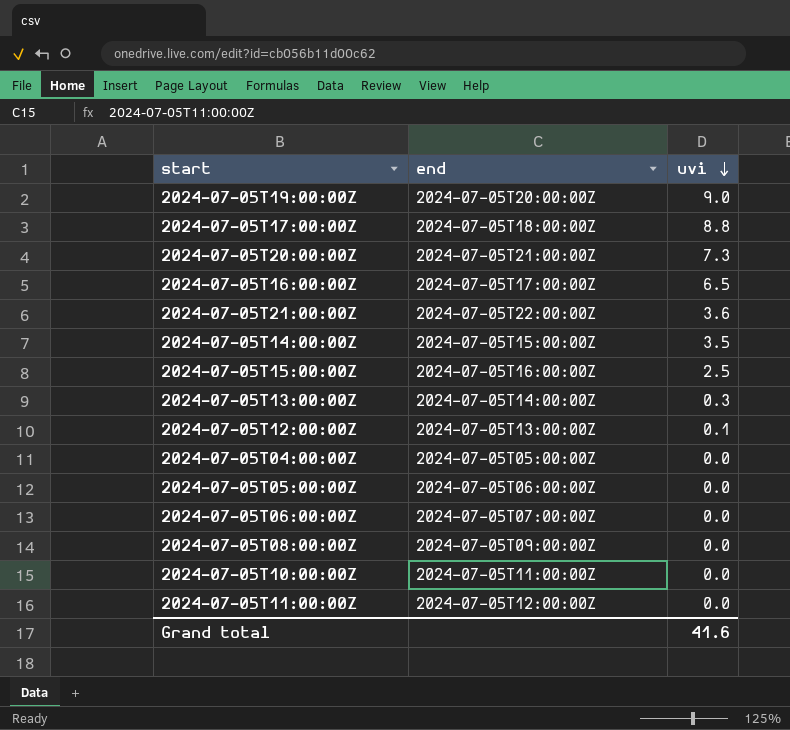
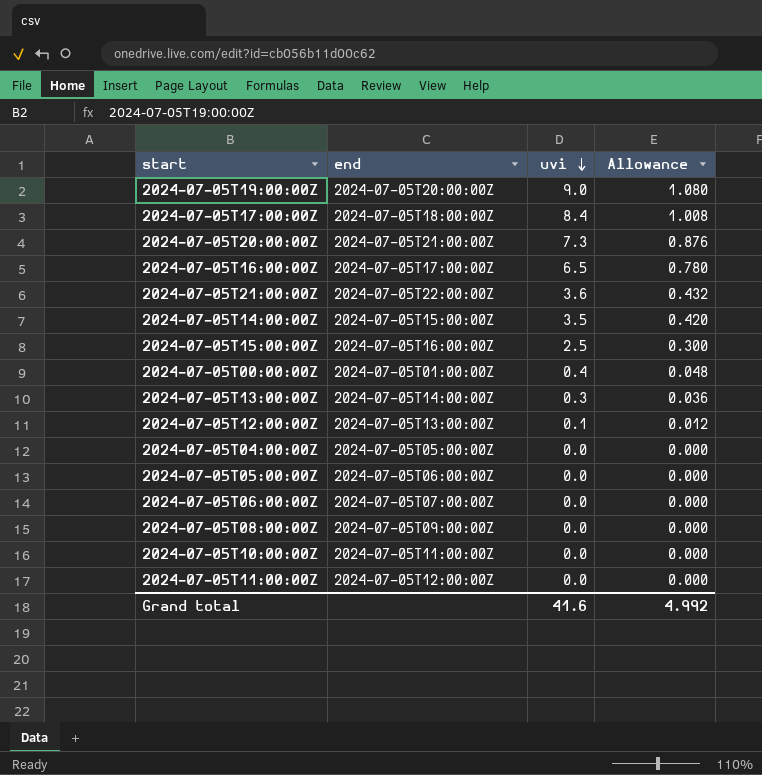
column Allowance | formula: none -> [uvi] * 0.12
2024-07-05T17:00:00Z | uvi: 8.8 -> 8.4
row 2024-07-05T00:00:00Z: none -> 2024-07-05T01:00:00Z | 0.4 | 0.048

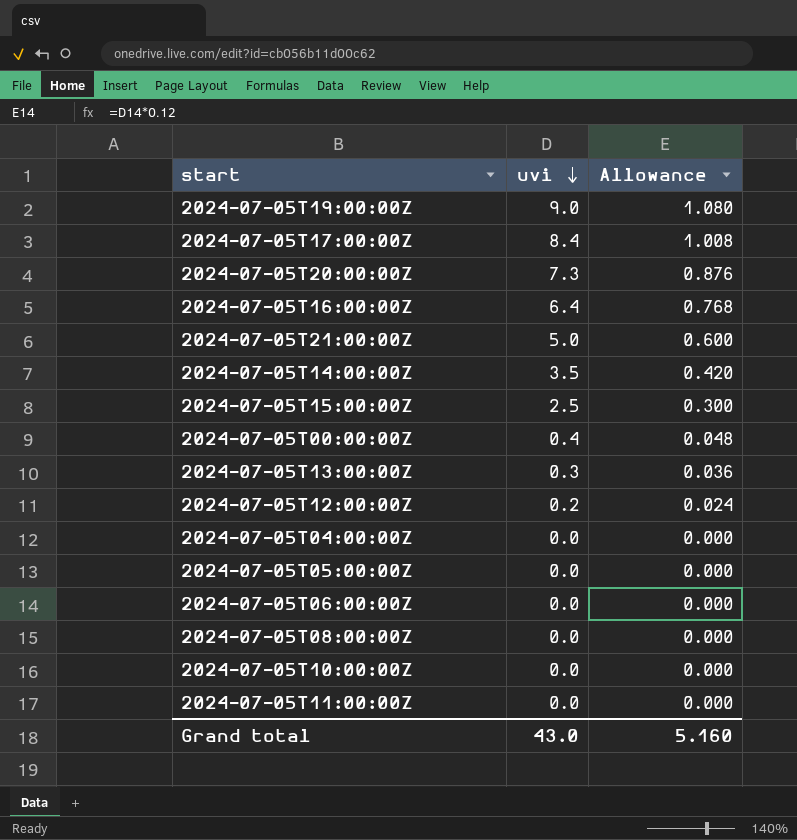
column end | position: 2 -> none
2024-07-05T16:00:00Z | uvi: 6.5 -> 6.4
2024-07-05T16:00:00Z | Allowance: 0.780 -> 0.768
2024-07-05T21:00:00Z | uvi: 3.6 -> 5.0
2024-07-05T21:00:00Z | Allowance: 0.432 -> 0.600
2024-07-05T12:00:00Z | uvi: 0.1 -> 0.2
2024-07-05T12:00:00Z | Allowance: 0.012 -> 0.024
Grand total | uvi: 41.6 -> 43.0
Grand total | Allowance: 4.992 -> 5.160

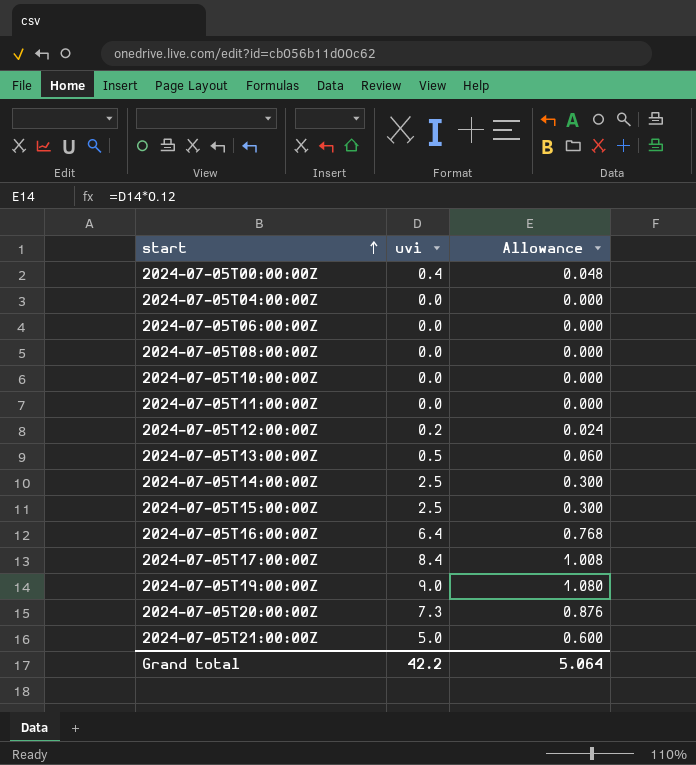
row order: uvi descending -> start ascending
row 2024-07-05T05:00:00Z: 0.0 | 0.000 -> none
2024-07-05T13:00:00Z | uvi: 0.3 -> 0.5
2024-07-05T13:00:00Z | Allowance: 0.036 -> 0.060
2024-07-05T14:00:00Z | uvi: 3.5 -> 2.5
2024-07-05T14:00:00Z | Allowance: 0.420 -> 0.300
Grand total | uvi: 43.0 -> 42.2
Grand total | Allowance: 5.160 -> 5.064

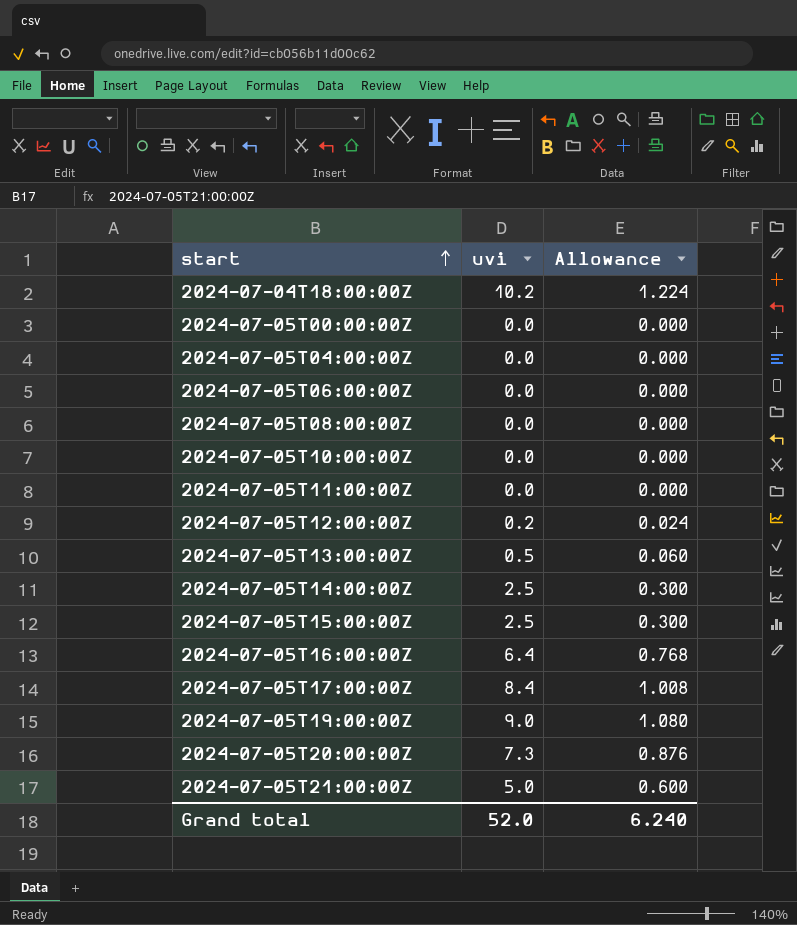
row 2024-07-04T18:00:00Z: none -> 10.2 | 1.224
2024-07-05T00:00:00Z | uvi: 0.4 -> 0.0
2024-07-05T00:00:00Z | Allowance: 0.048 -> 0.000
Grand total | uvi: 42.2 -> 52.0
Grand total | Allowance: 5.064 -> 6.240

